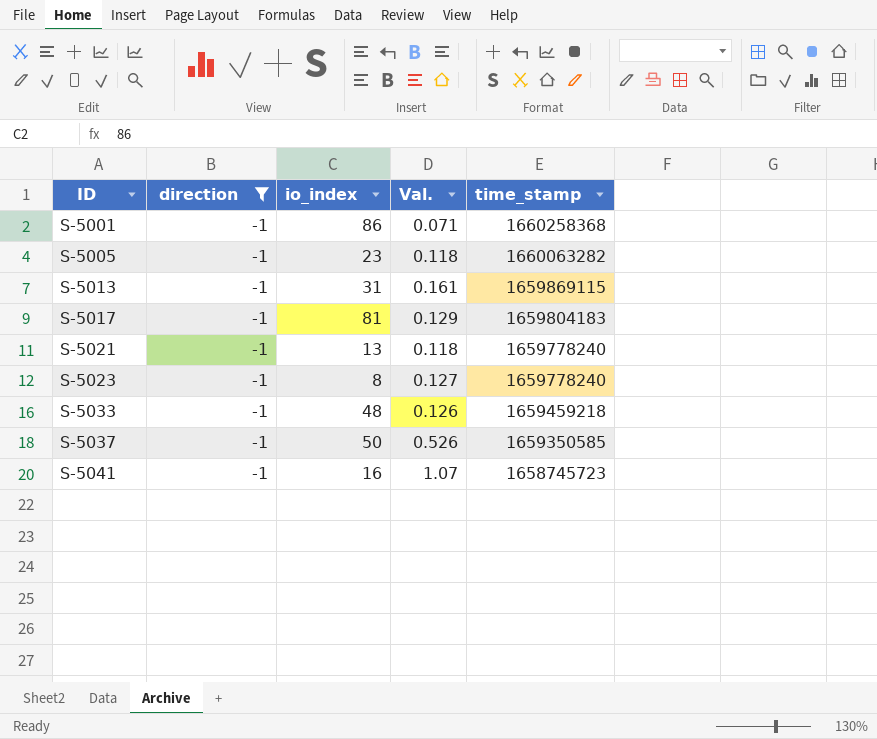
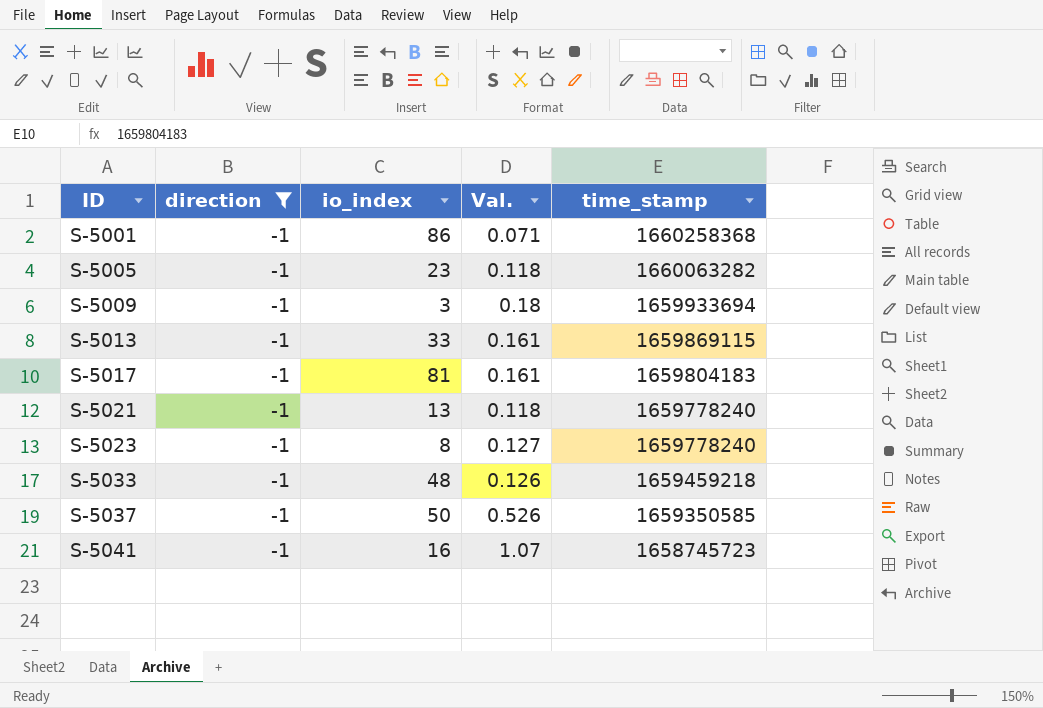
row S-5009: none -> -1 | 3 | 0.18 | 1659933694
S-5013 | io_index: 31 -> 33
S-5017 | Val.: 0.129 -> 0.161

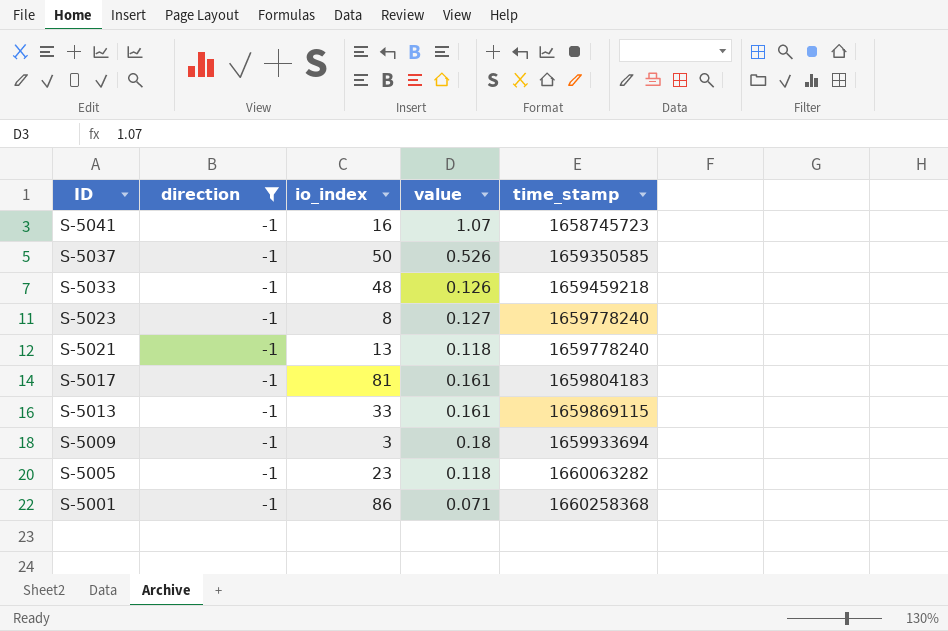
row order: ID ascending -> ID descending
column name: Val. -> value

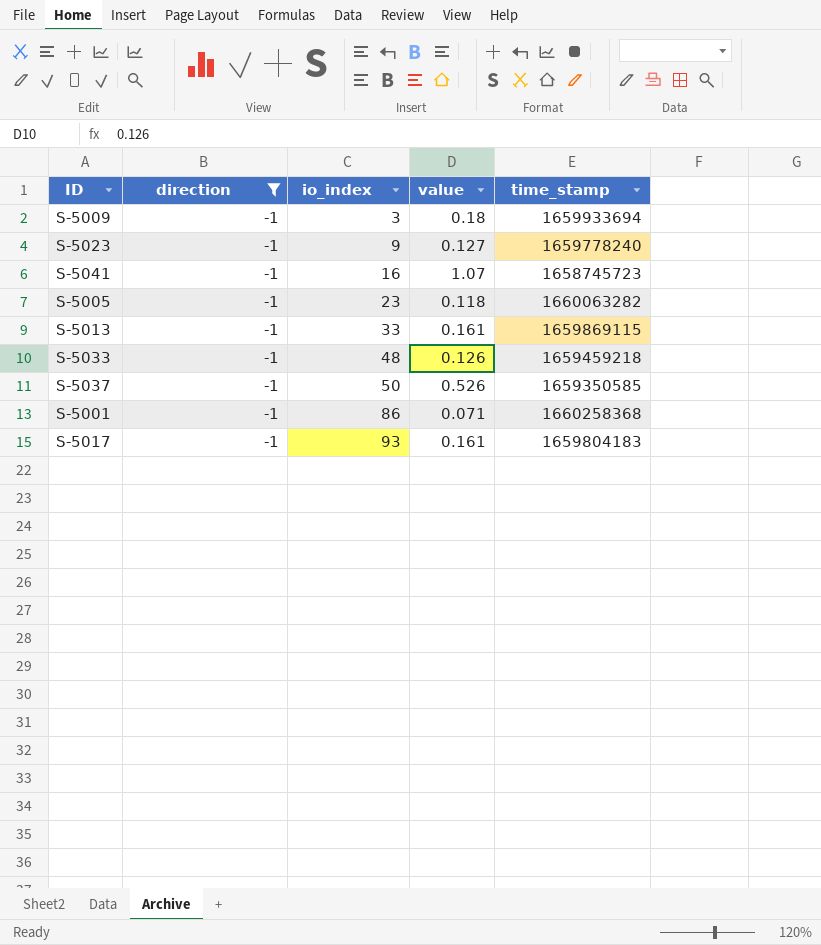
row order: ID descending -> io_index ascending
row S-5021: -1 | 13 | 0.118 | 1659778240 -> none
S-5023 | io_index: 8 -> 9
S-5017 | io_index: 81 -> 93

